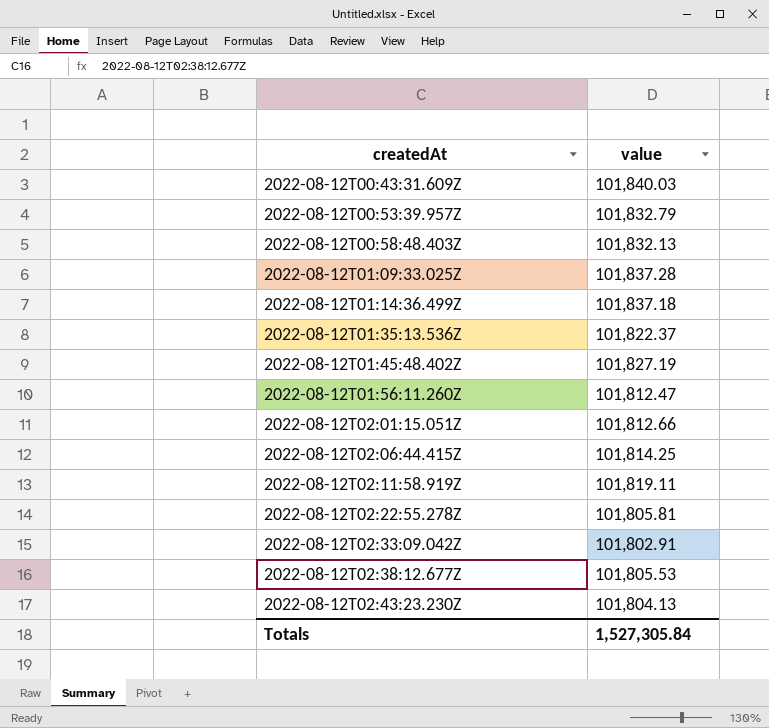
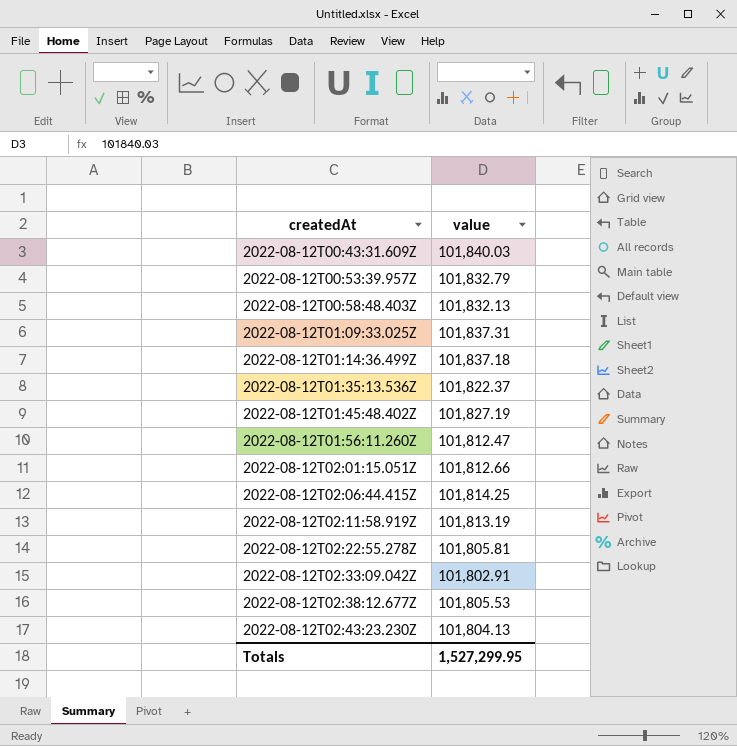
2022-08-12T01:09:33.025Z | value: 101,837.28 -> 101,837.31
2022-08-12T02:11:58.919Z | value: 101,819.11 -> 101,813.19
Totals | value: 1,527,305.84 -> 1,527,299.95

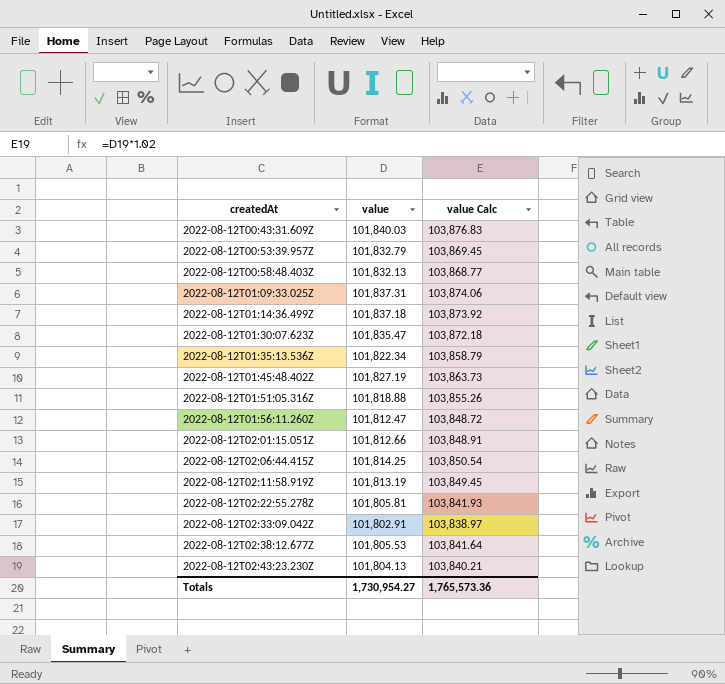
column value Calc | formula: none -> [value] * 1.02
row 2022-08-12T01:30:07.623Z: none -> 101,835.47 | 103,872.18
2022-08-12T01:35:13.536Z | value: 101,822.37 -> 101,822.34
row 2022-08-12T01:51:05.316Z: none -> 101,818.88 | 103,855.26
Totals | value: 1,527,299.95 -> 1,730,954.27

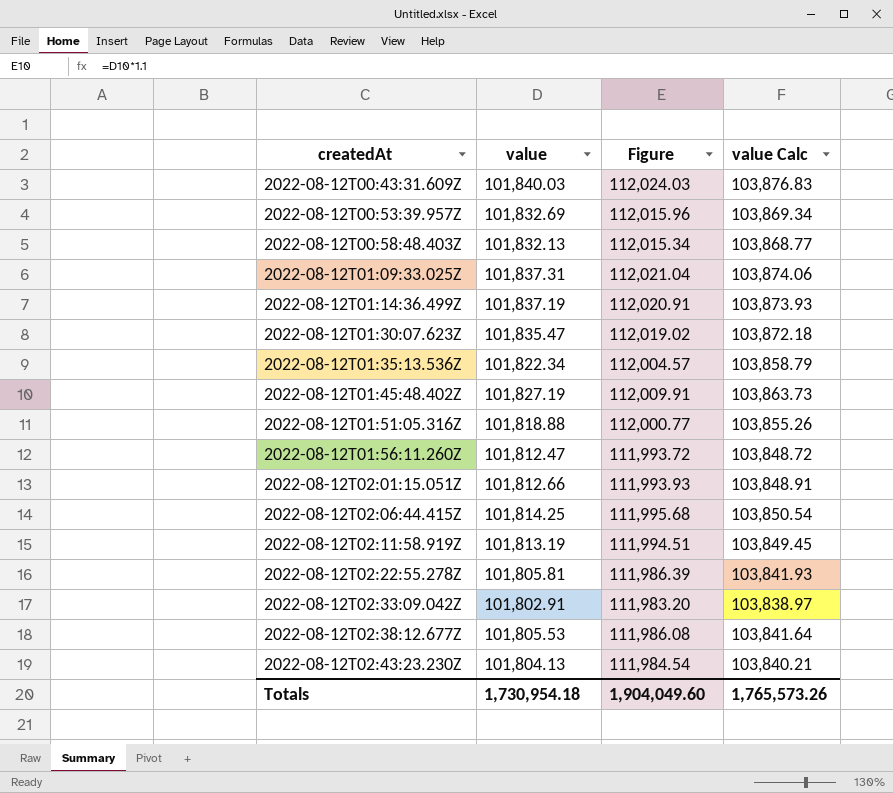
column Figure | formula: none -> [value] * 1.1
2022-08-12T00:53:39.957Z | value: 101,832.79 -> 101,832.69
2022-08-12T00:53:39.957Z | value Calc: 103,869.45 -> 103,869.34
2022-08-12T01:14:36.499Z | value: 101,837.18 -> 101,837.19
2022-08-12T01:14:36.499Z | value Calc: 103,873.92 -> 103,873.93
Totals | value: 1,730,954.27 -> 1,730,954.18
Totals | value Calc: 1,765,573.36 -> 1,765,573.26

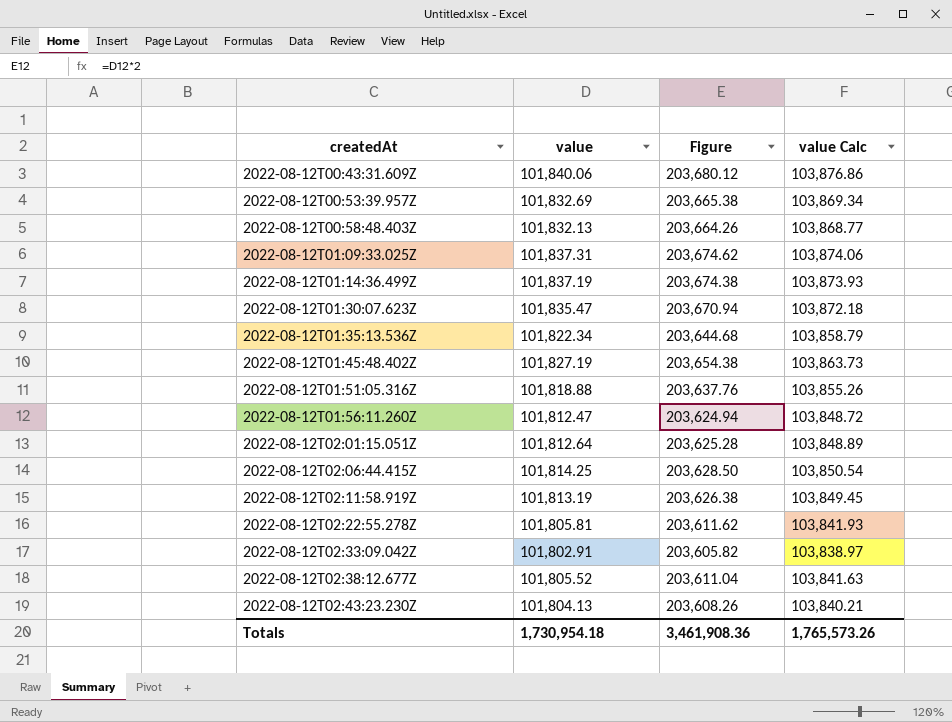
column Figure | formula: [value] * 1.1 -> [value] * 2
2022-08-12T00:43:31.609Z | value: 101,840.03 -> 101,840.06
2022-08-12T00:43:31.609Z | value Calc: 103,876.83 -> 103,876.86
2022-08-12T02:01:15.051Z | value: 101,812.66 -> 101,812.64
2022-08-12T02:01:15.051Z | value Calc: 103,848.91 -> 103,848.89
2022-08-12T02:38:12.677Z | value: 101,805.53 -> 101,805.52
2022-08-12T02:38:12.677Z | value Calc: 103,841.64 -> 103,841.63
Totals | Figure: 1,904,049.60 -> 3,461,908.36

